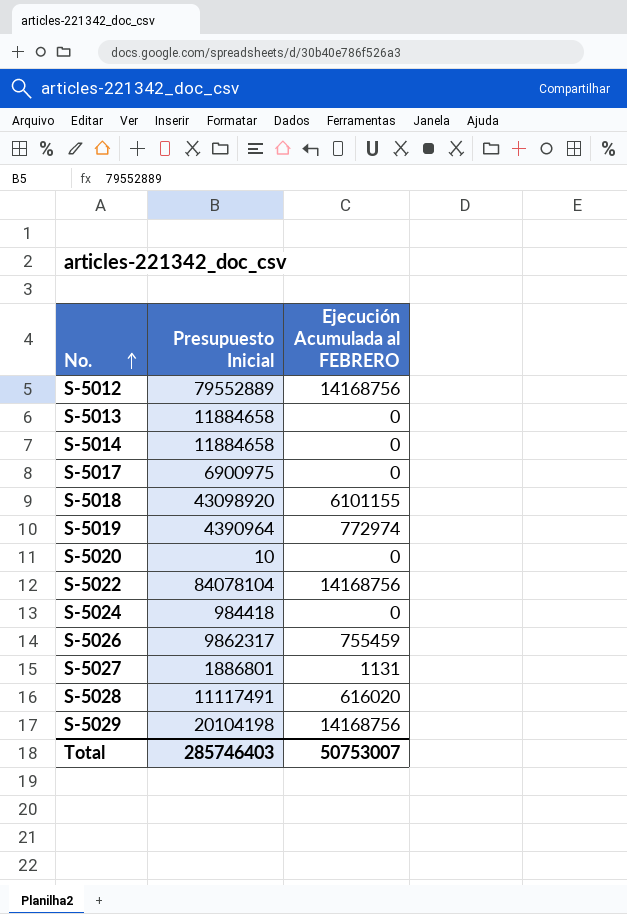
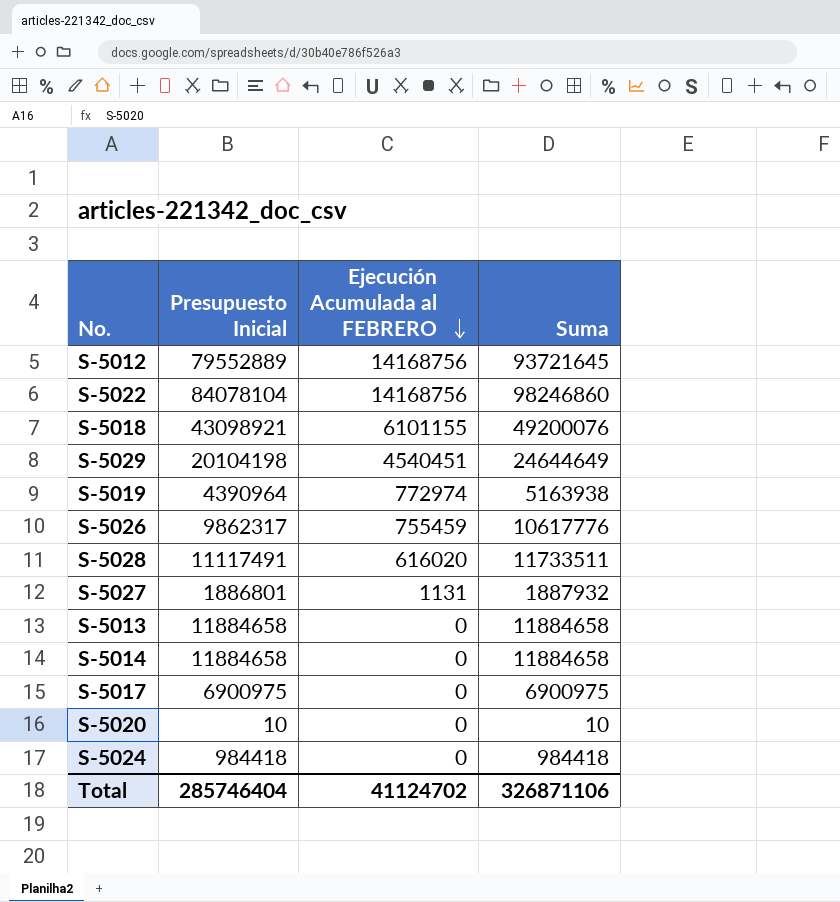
row order: No. ascending -> Ejecución Acumulada al FEBRERO descending
column Suma | formula: none -> [Presupuesto Inicial] + [Ejecución Acumulada al FEBRERO]
S-5018 | Presupuesto Inicial: 43098920 -> 43098921
S-5029 | Ejecución Acumulada al FEBRERO: 14168756 -> 4540451
Total | Presupuesto Inicial: 285746403 -> 285746404
Total | Ejecución Acumulada al FEBRERO: 50753007 -> 41124702

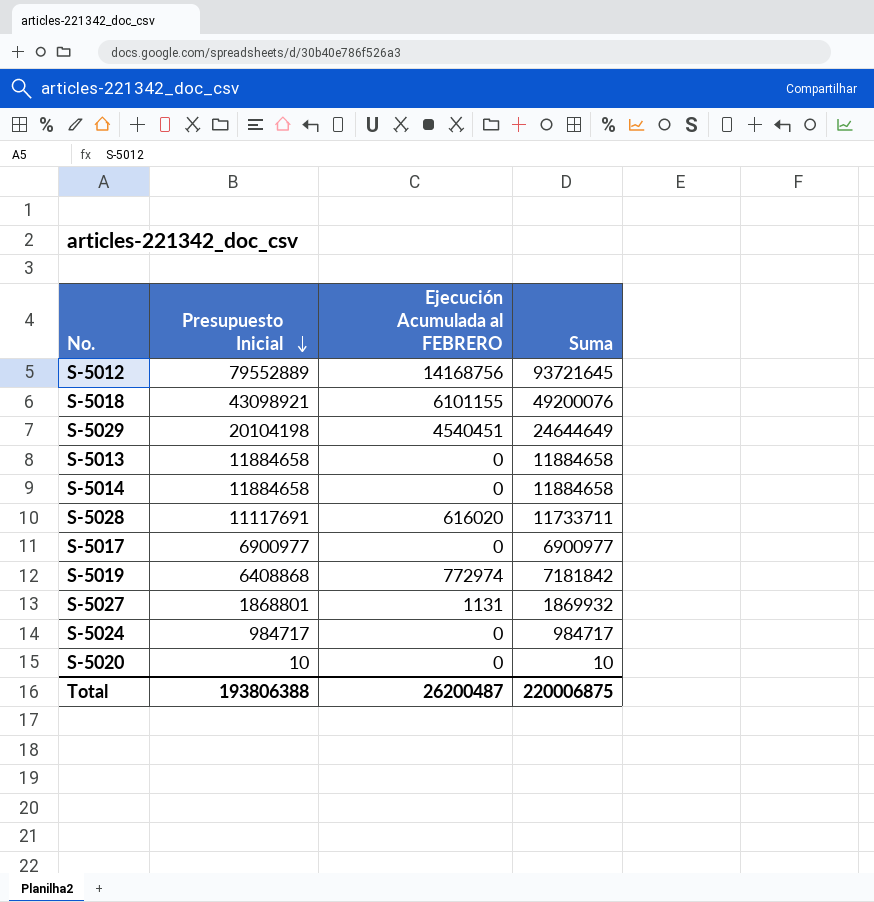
row order: Ejecución Acumulada al FEBRERO descending -> Presupuesto Inicial descending
row S-5022: 84078104 | 14168756 | 98246860 -> none
row S-5026: 9862317 | 755459 | 10617776 -> none
S-5028 | Presupuesto Inicial: 11117491 -> 11117691
S-5028 | Suma: 11733511 -> 11733711
S-5017 | Presupuesto Inicial: 6900975 -> 6900977
S-5017 | Suma: 6900975 -> 6900977
S-5019 | Presupuesto Inicial: 4390964 -> 6408868
S-5019 | Suma: 5163938 -> 7181842
S-5027 | Presupuesto Inicial: 1886801 -> 1868801
S-5027 | Suma: 1887932 -> 1869932
S-5024 | Presupuesto Inicial: 984418 -> 984717
S-5024 | Suma: 984418 -> 984717
Total | Presupuesto Inicial: 285746404 -> 193806388
Total | Ejecución Acumulada al FEBRERO: 41124702 -> 26200487
Total | Suma: 326871106 -> 220006875

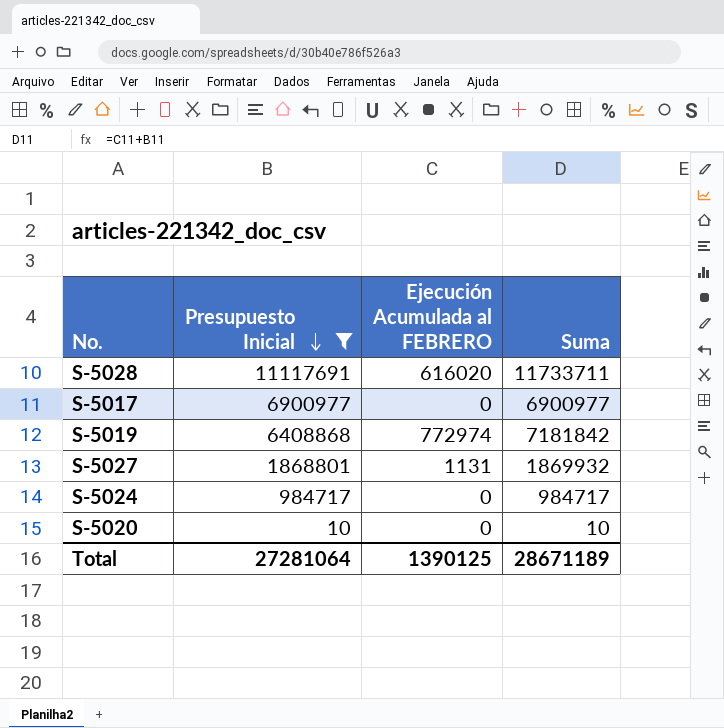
filter: none -> Presupuesto Inicial <= 11117691
Total | Presupuesto Inicial: 193806388 -> 27281064
Total | Ejecución Acumulada al FEBRERO: 26200487 -> 1390125
Total | Suma: 220006875 -> 28671189

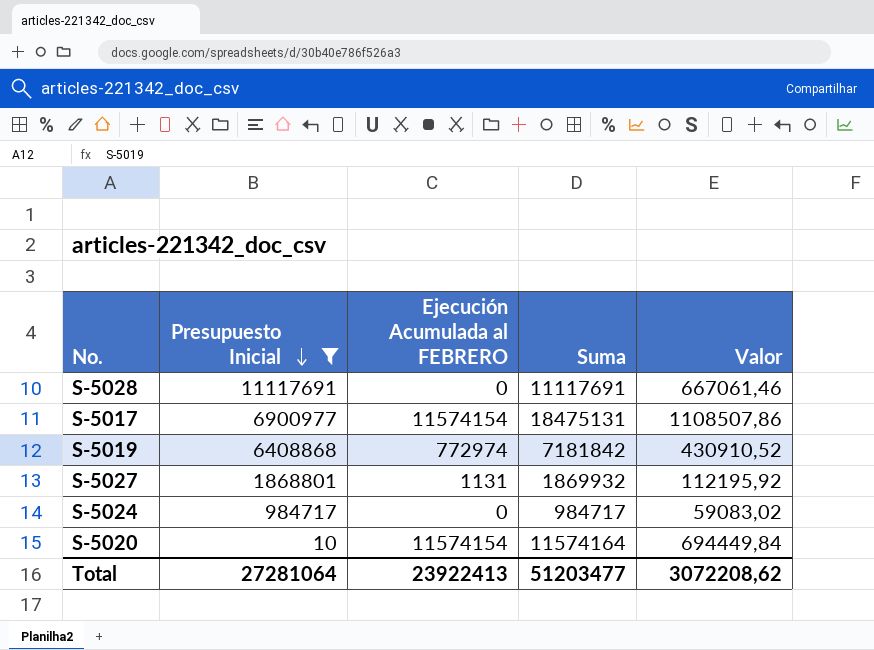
column Valor | formula: none -> [Suma] * 0,06
S-5028 | Ejecución Acumulada al FEBRERO: 616020 -> 0
S-5028 | Suma: 11733711 -> 11117691
S-5017 | Ejecución Acumulada al FEBRERO: 0 -> 11574154
S-5017 | Suma: 6900977 -> 18475131
S-5020 | Ejecución Acumulada al FEBRERO: 0 -> 11574154
S-5020 | Suma: 10 -> 11574164
Total | Ejecución Acumulada al FEBRERO: 1390125 -> 23922413
Total | Suma: 28671189 -> 51203477

